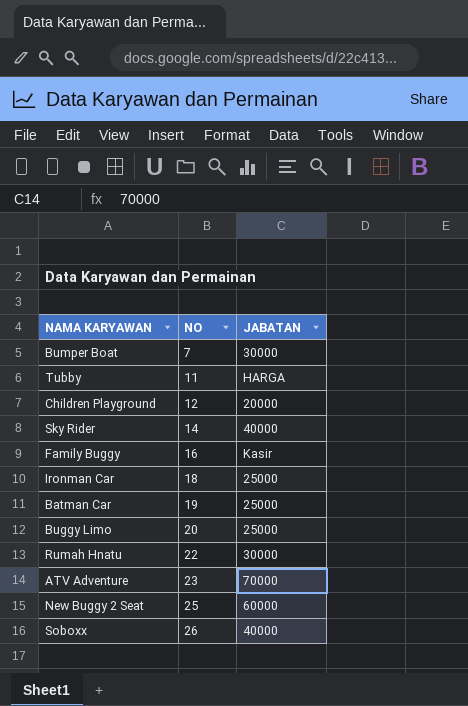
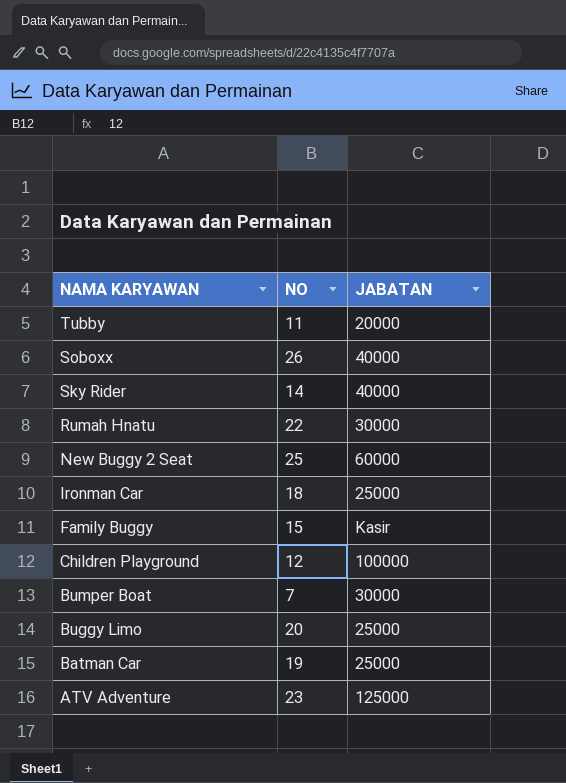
row order: NO ascending -> NAMA KARYAWAN descending
Tubby | JABATAN: HARGA -> 20000
Family Buggy | NO: 16 -> 15
Children Playground | JABATAN: 20000 -> 100000
ATV Adventure | JABATAN: 70000 -> 125000

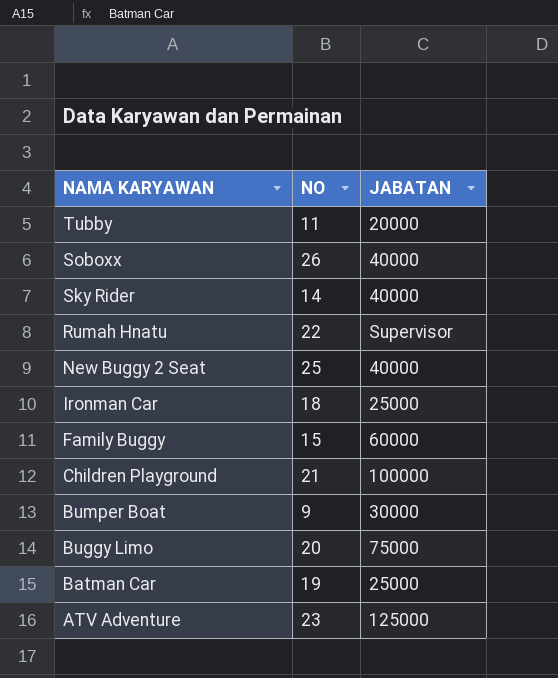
Rumah Hnatu | JABATAN: 30000 -> Supervisor
New Buggy 2 Seat | JABATAN: 60000 -> 40000
Family Buggy | JABATAN: Kasir -> 60000
Children Playground | NO: 12 -> 21
Bumper Boat | NO: 7 -> 9
Buggy Limo | JABATAN: 25000 -> 75000

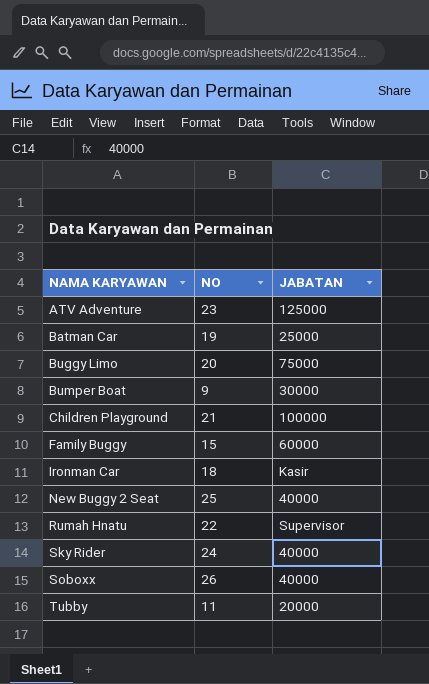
row order: NAMA KARYAWAN descending -> NAMA KARYAWAN ascending
Ironman Car | JABATAN: 25000 -> Kasir
Sky Rider | NO: 14 -> 24

